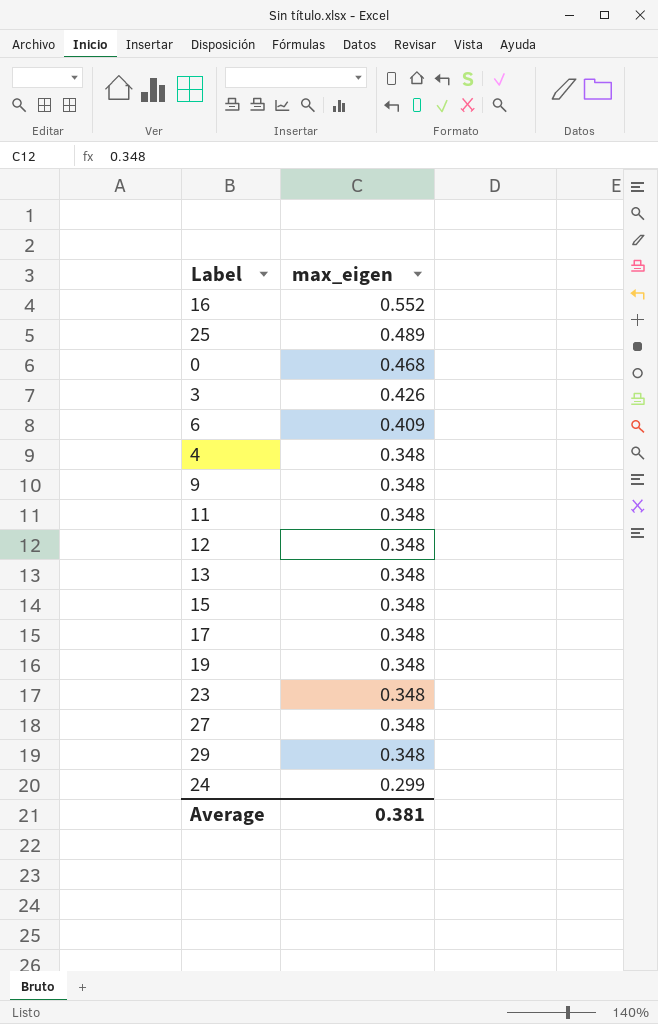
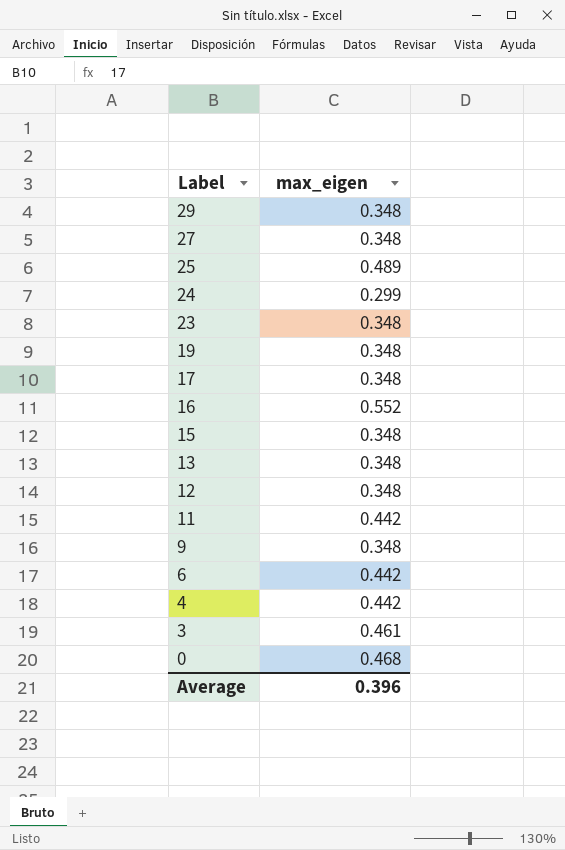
row order: max_eigen descending -> Label descending
11 | max_eigen: 0.348 -> 0.442
6 | max_eigen: 0.409 -> 0.442
4 | max_eigen: 0.348 -> 0.442
3 | max_eigen: 0.426 -> 0.461
Average | max_eigen: 0.381 -> 0.396

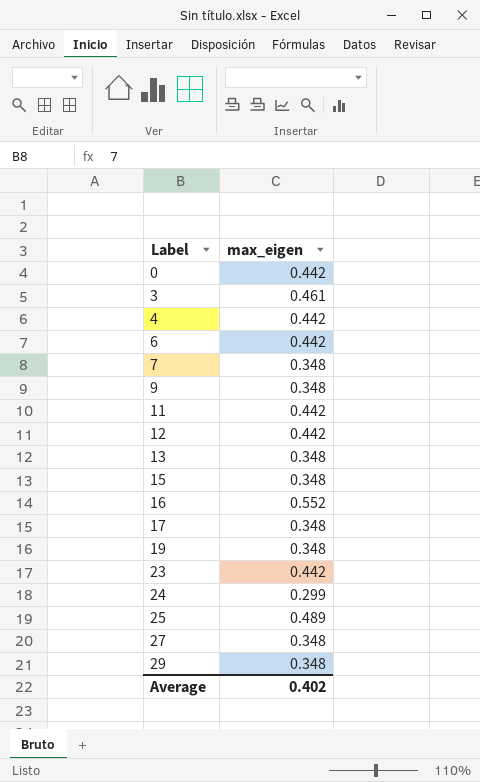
row order: Label descending -> Label ascending
0 | max_eigen: 0.468 -> 0.442
row 7: none -> 0.348
12 | max_eigen: 0.348 -> 0.442
23 | max_eigen: 0.348 -> 0.442
Average | max_eigen: 0.396 -> 0.402

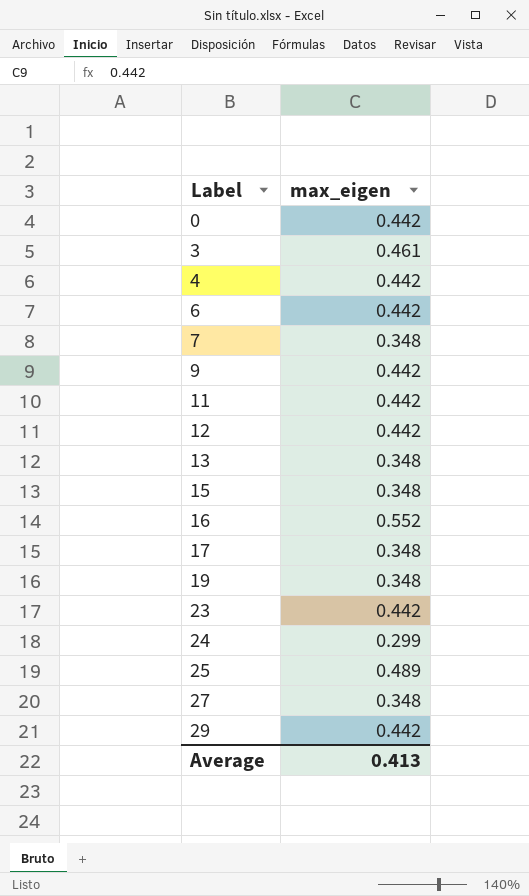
9 | max_eigen: 0.348 -> 0.442
29 | max_eigen: 0.348 -> 0.442
Average | max_eigen: 0.402 -> 0.413

